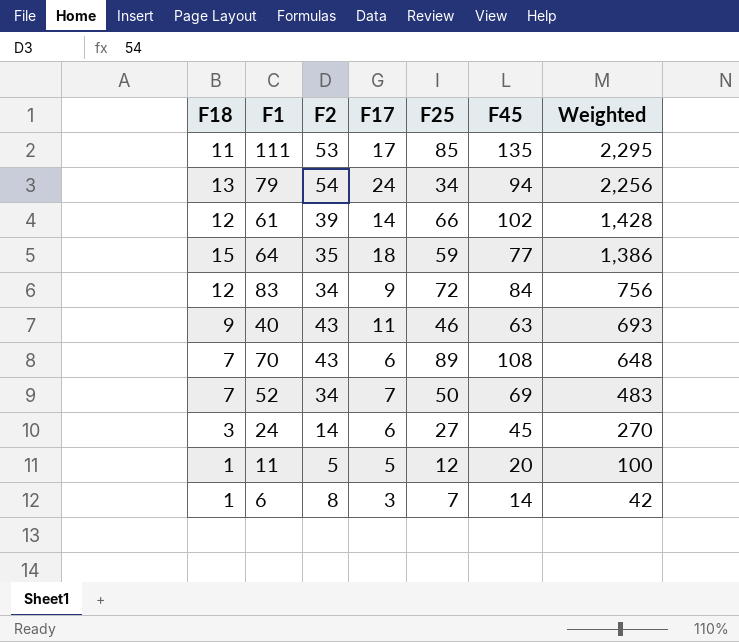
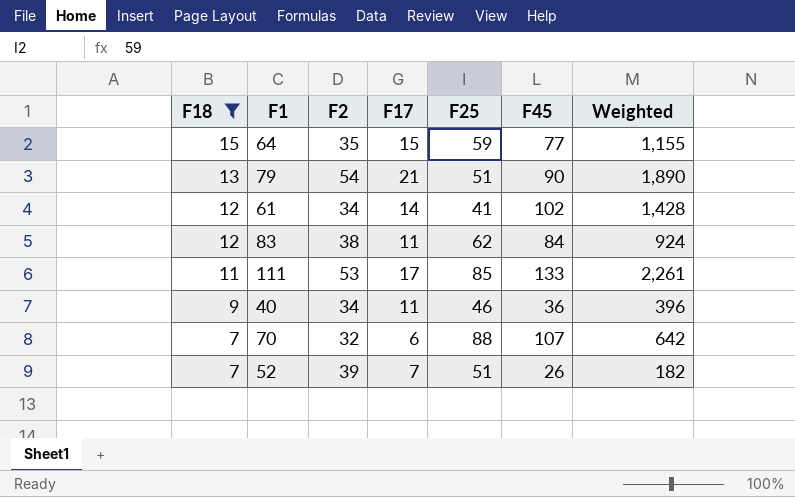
filter: none -> F18 >= 7
row order: Weighted descending -> F18 descending
64 | F17: 18 -> 15
64 | Weighted: 1,386 -> 1,155
79 | F17: 24 -> 21
79 | F25: 34 -> 51
79 | F45: 94 -> 90
79 | Weighted: 2,256 -> 1,890
61 | F2: 39 -> 34
61 | F25: 66 -> 41
83 | F2: 34 -> 38
83 | F17: 9 -> 11
83 | F25: 72 -> 62
83 | Weighted: 756 -> 924
111 | F45: 135 -> 133
111 | Weighted: 2,295 -> 2,261
40 | F2: 43 -> 34
40 | F45: 63 -> 36
40 | Weighted: 693 -> 396
70 | F2: 43 -> 32
70 | F25: 89 -> 88
70 | F45: 108 -> 107
70 | Weighted: 648 -> 642
52 | F2: 34 -> 39
52 | F25: 50 -> 51
52 | F45: 69 -> 26
52 | Weighted: 483 -> 182

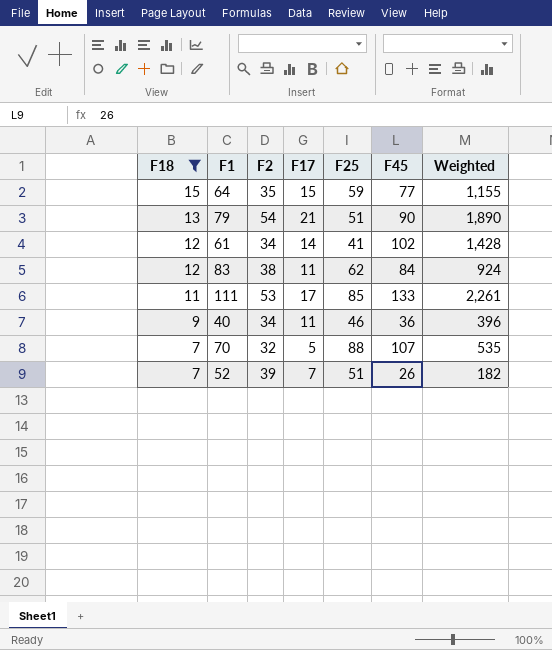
70 | F17: 6 -> 5
70 | Weighted: 642 -> 535

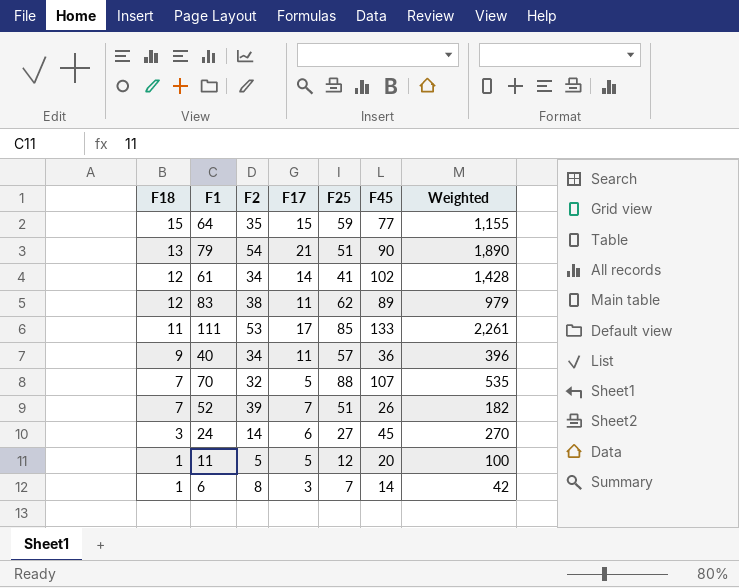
filter: F18 >= 7 -> none
83 | F45: 84 -> 89
83 | Weighted: 924 -> 979
40 | F25: 46 -> 57

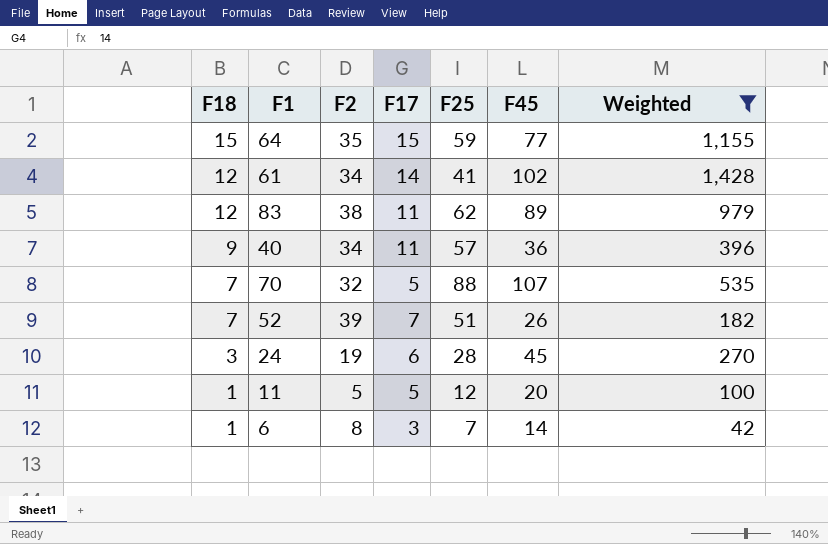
filter: none -> Weighted <= 1,428
24 | F2: 14 -> 19
24 | F25: 27 -> 28

